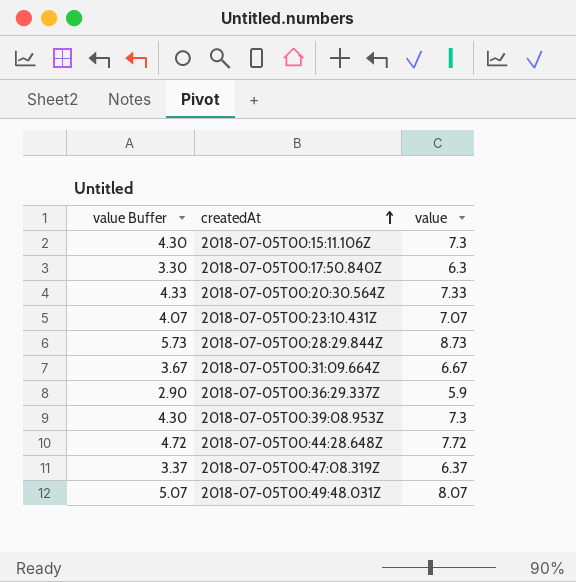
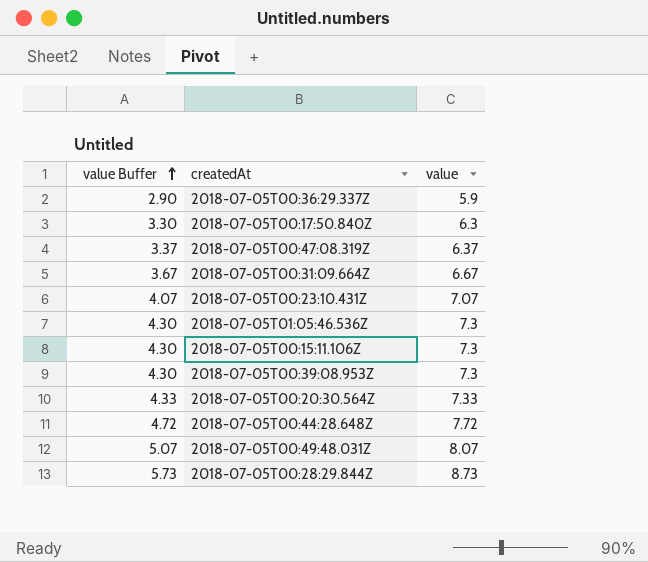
row order: createdAt ascending -> value Buffer ascending
row 2018-07-05T01:05:46.536Z: none -> 4.30 | 7.3

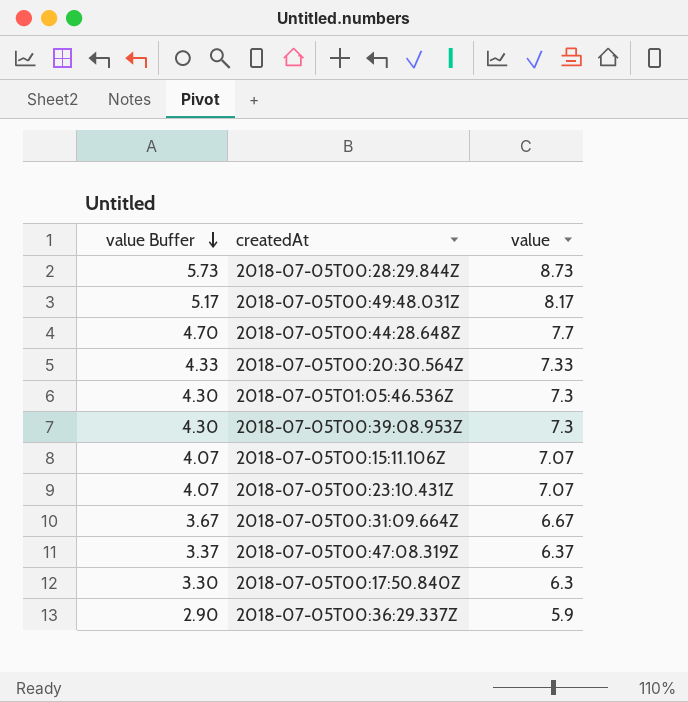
row order: value Buffer ascending -> value Buffer descending
2018-07-05T00:49:48.031Z | value Buffer: 5.07 -> 5.17
2018-07-05T00:49:48.031Z | value: 8.07 -> 8.17
2018-07-05T00:44:28.648Z | value Buffer: 4.72 -> 4.70
2018-07-05T00:44:28.648Z | value: 7.72 -> 7.7
2018-07-05T00:15:11.106Z | value Buffer: 4.30 -> 4.07
2018-07-05T00:15:11.106Z | value: 7.3 -> 7.07

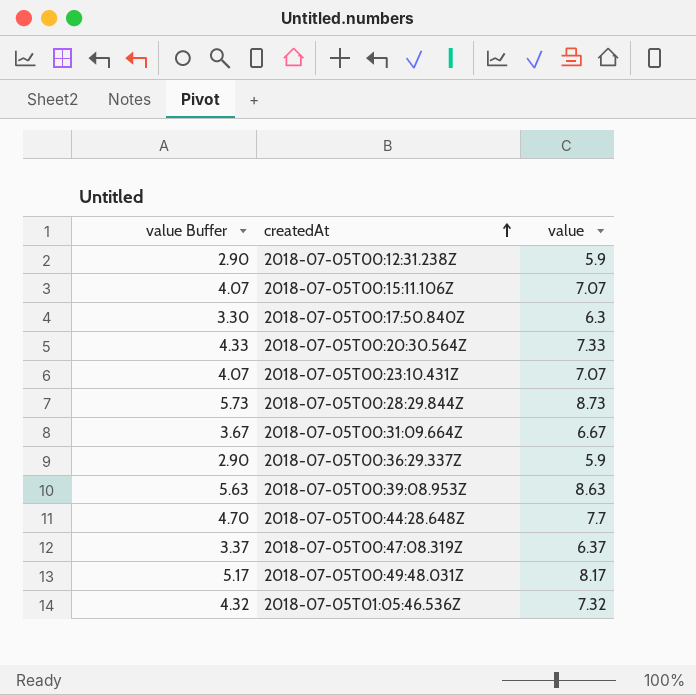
row order: value Buffer descending -> createdAt ascending
row 2018-07-05T00:12:31.238Z: none -> 2.90 | 5.9
2018-07-05T00:39:08.953Z | value Buffer: 4.30 -> 5.63
2018-07-05T00:39:08.953Z | value: 7.3 -> 8.63
2018-07-05T01:05:46.536Z | value Buffer: 4.30 -> 4.32
2018-07-05T01:05:46.536Z | value: 7.3 -> 7.32

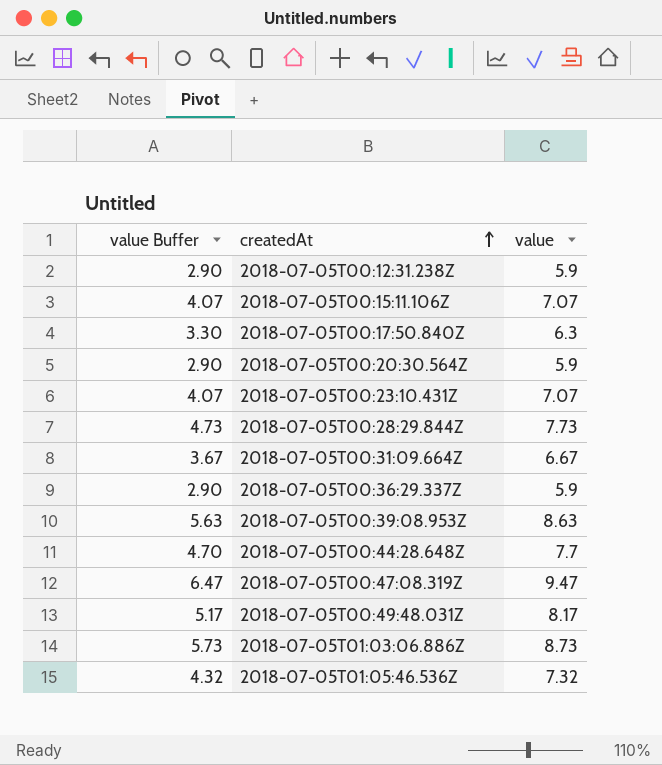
2018-07-05T00:20:30.564Z | value Buffer: 4.33 -> 2.90
2018-07-05T00:20:30.564Z | value: 7.33 -> 5.9
2018-07-05T00:28:29.844Z | value Buffer: 5.73 -> 4.73
2018-07-05T00:28:29.844Z | value: 8.73 -> 7.73
2018-07-05T00:47:08.319Z | value Buffer: 3.37 -> 6.47
2018-07-05T00:47:08.319Z | value: 6.37 -> 9.47
row 2018-07-05T01:03:06.886Z: none -> 5.73 | 8.73

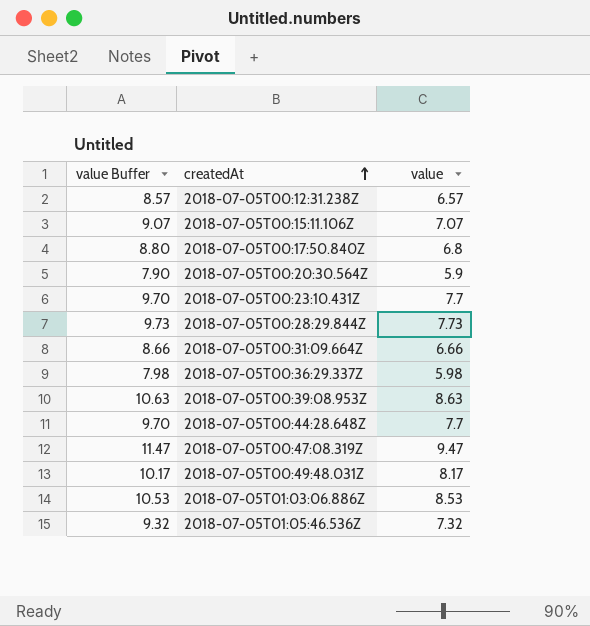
column value Buffer | formula: [value] - 3 -> [value] + 2
2018-07-05T00:12:31.238Z | value: 5.9 -> 6.57
2018-07-05T00:17:50.840Z | value: 6.3 -> 6.8
2018-07-05T00:23:10.431Z | value: 7.07 -> 7.7
2018-07-05T00:31:09.664Z | value: 6.67 -> 6.66
2018-07-05T00:36:29.337Z | value: 5.9 -> 5.98
2018-07-05T01:03:06.886Z | value: 8.73 -> 8.53

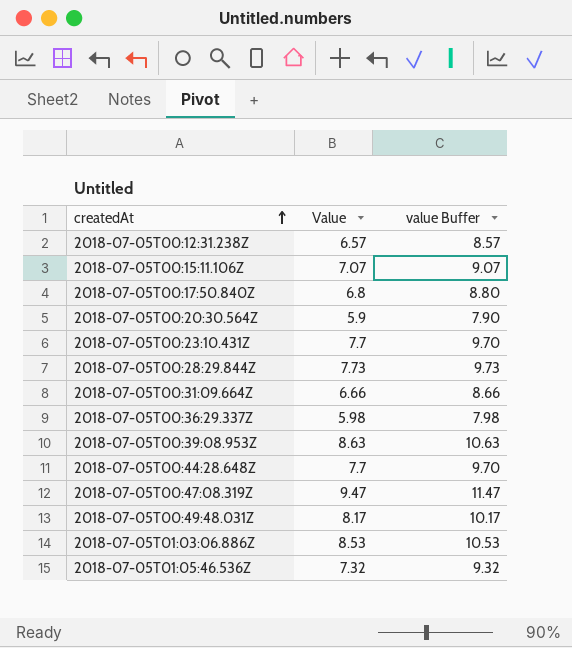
column name: value -> Value
column value Buffer | position: 1 -> 3

